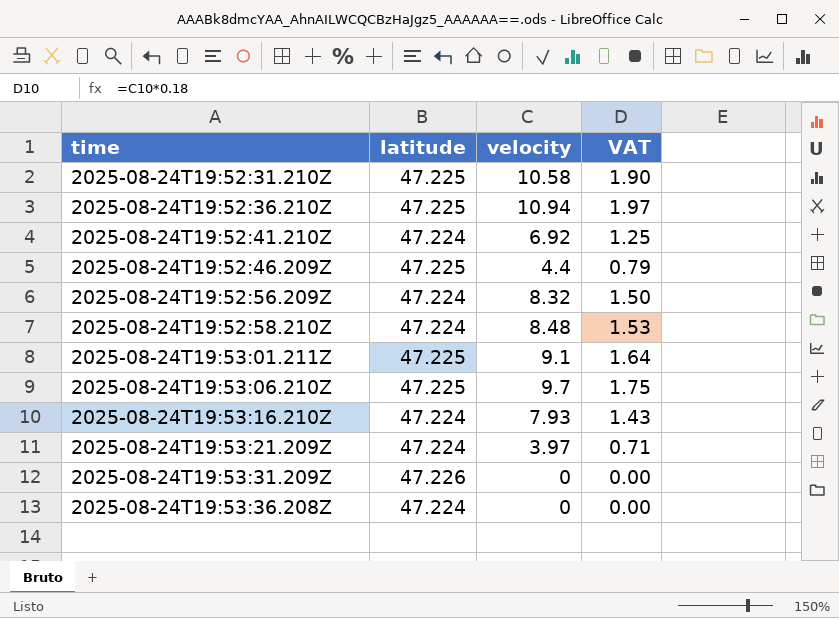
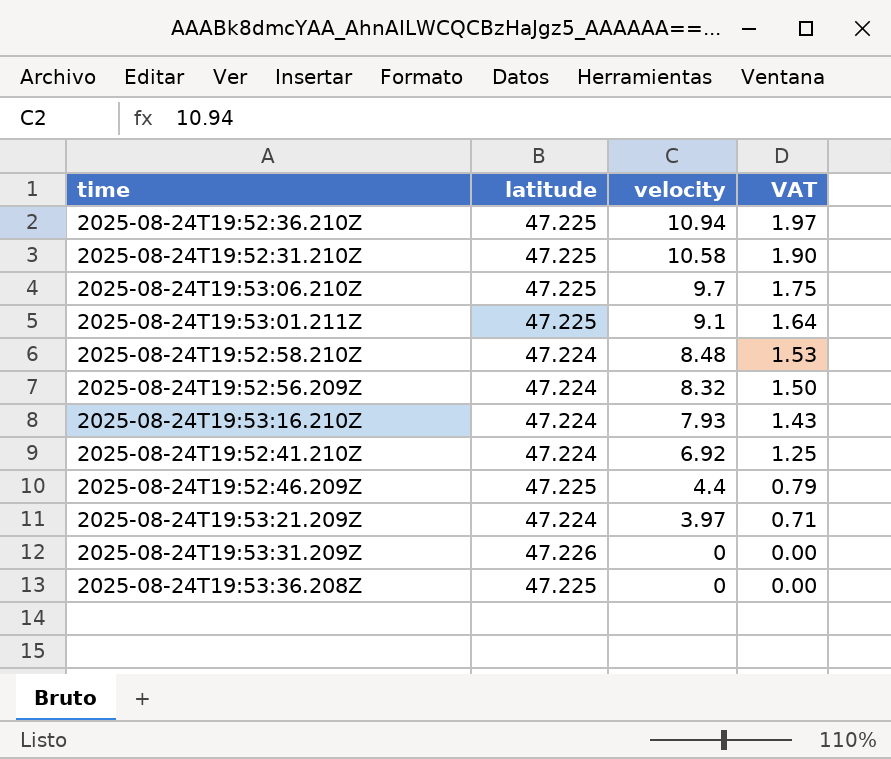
row order: time ascending -> velocity descending
2025-08-24T19:53:36.208Z | latitude: 47.224 -> 47.225

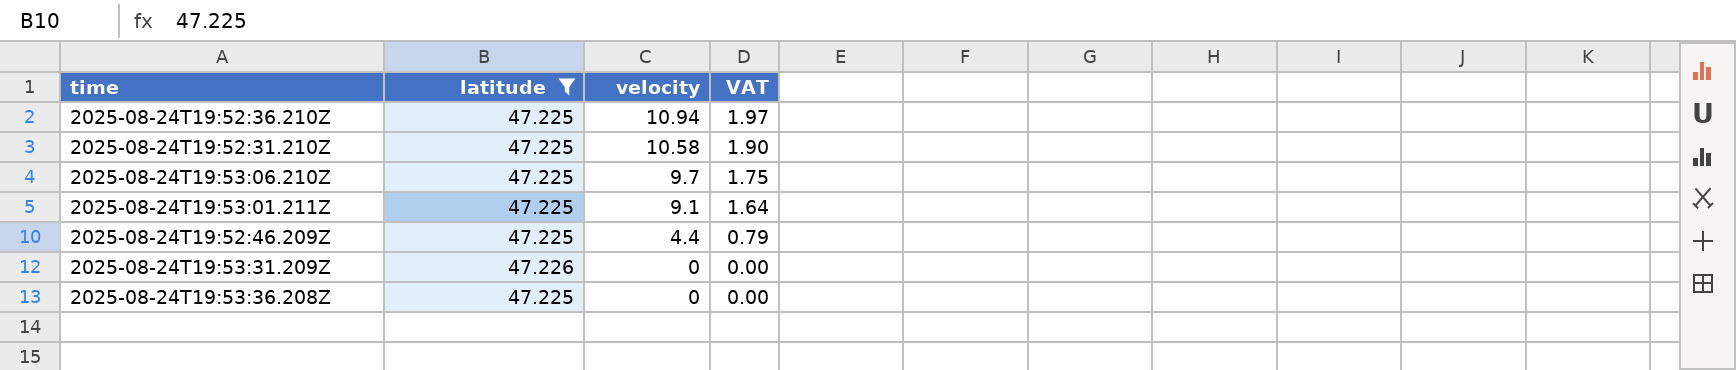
filter: none -> latitude != 47.224

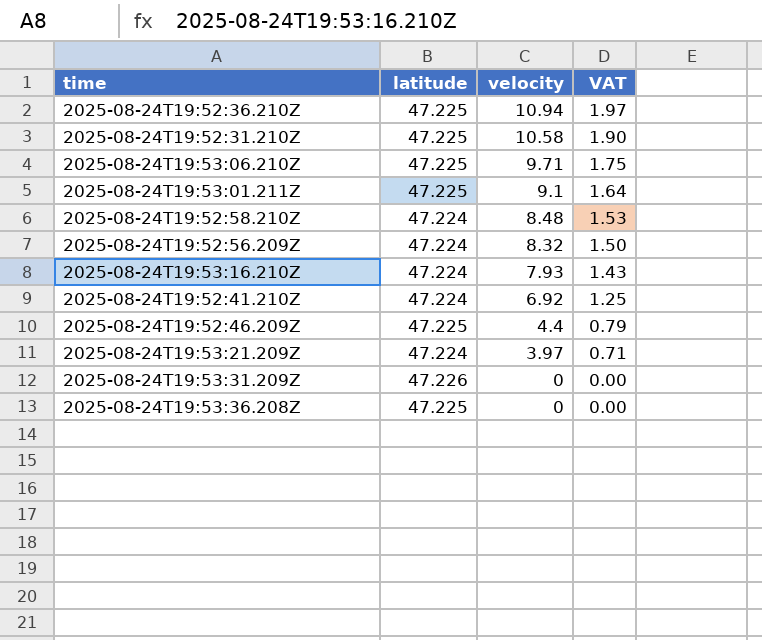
filter: latitude != 47.224 -> none
2025-08-24T19:53:06.210Z | velocity: 9.7 -> 9.71

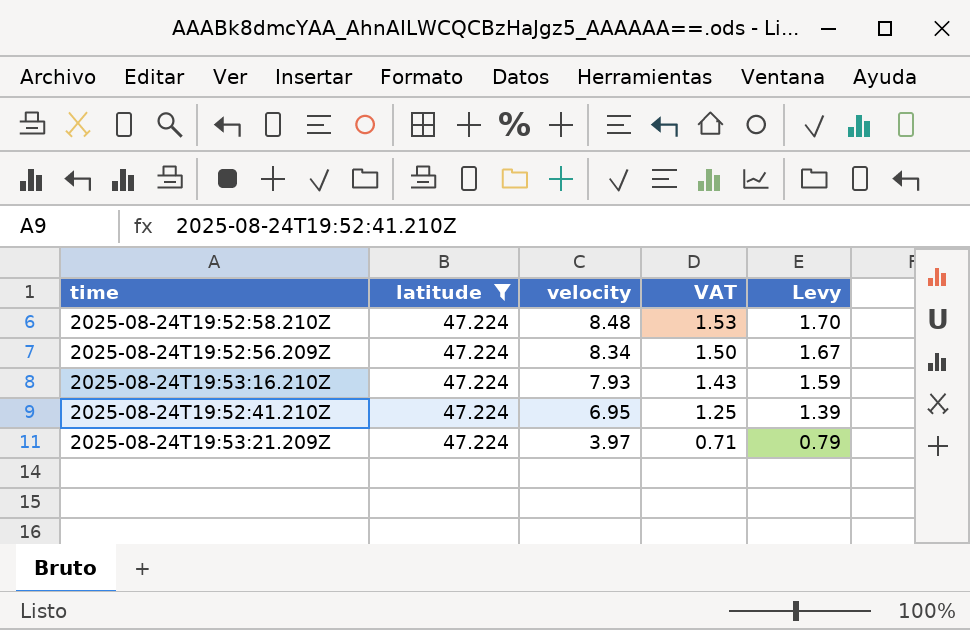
filter: none -> latitude = 47.224
column Levy | formula: none -> [velocity] * 0.2
2025-08-24T19:52:56.209Z | velocity: 8.32 -> 8.34
2025-08-24T19:52:41.210Z | velocity: 6.92 -> 6.95

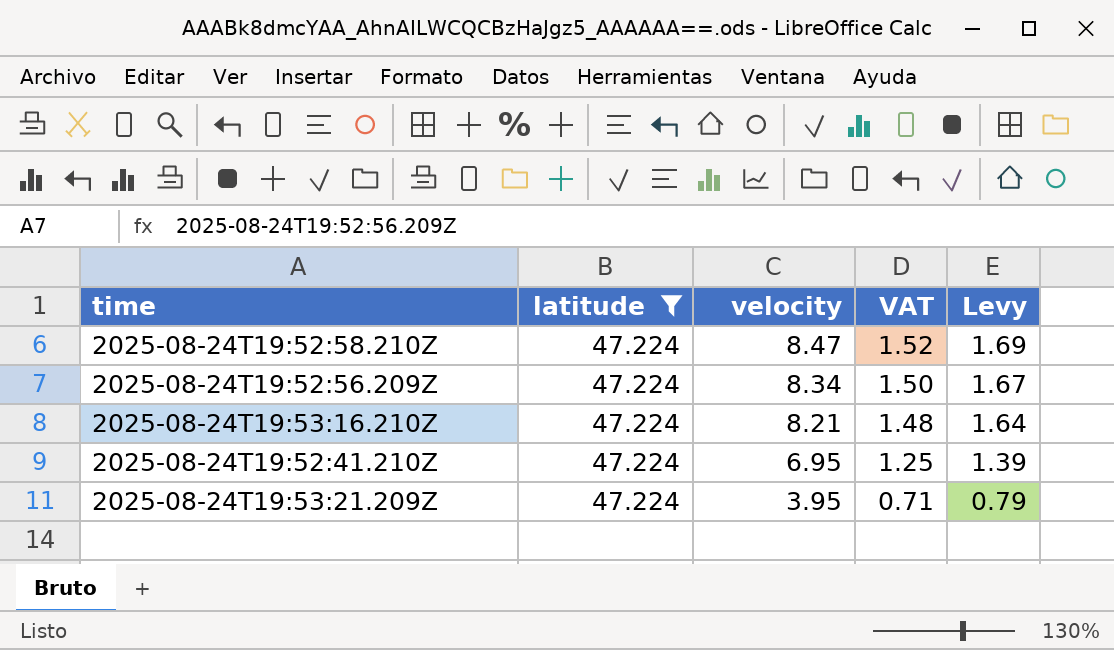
2025-08-24T19:52:58.210Z | velocity: 8.48 -> 8.47
2025-08-24T19:52:58.210Z | VAT: 1.53 -> 1.52
2025-08-24T19:52:58.210Z | Levy: 1.70 -> 1.69
2025-08-24T19:53:16.210Z | velocity: 7.93 -> 8.21
2025-08-24T19:53:16.210Z | VAT: 1.43 -> 1.48
2025-08-24T19:53:16.210Z | Levy: 1.59 -> 1.64
2025-08-24T19:53:21.209Z | velocity: 3.97 -> 3.95

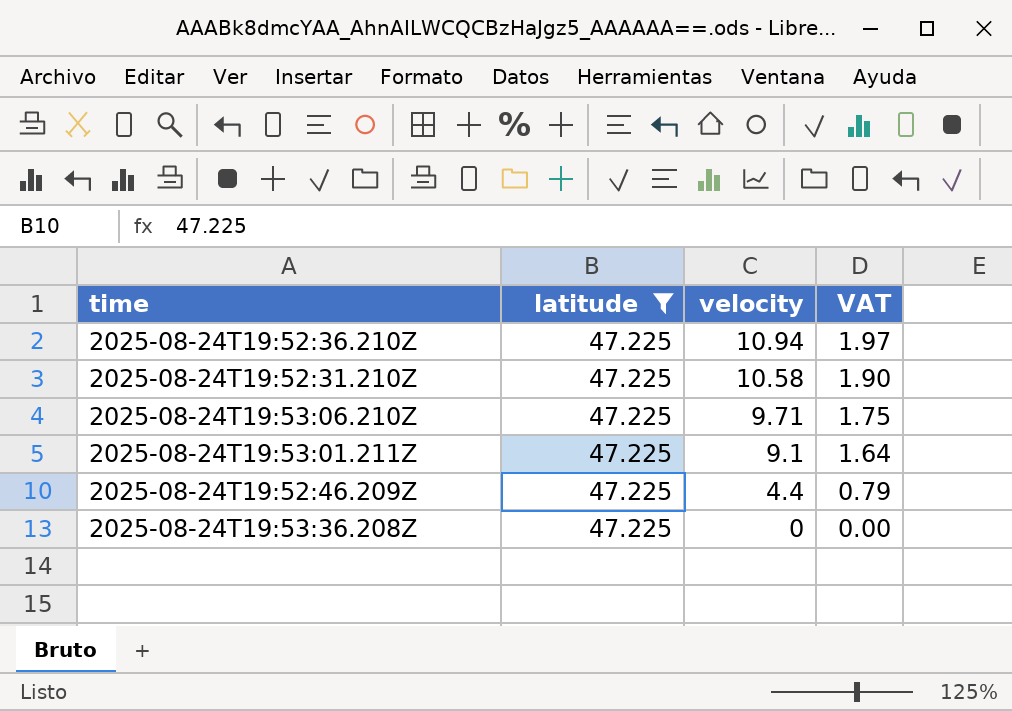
filter: latitude = 47.224 -> latitude = 47.225
column Levy | formula: [velocity] * 0.2 -> none

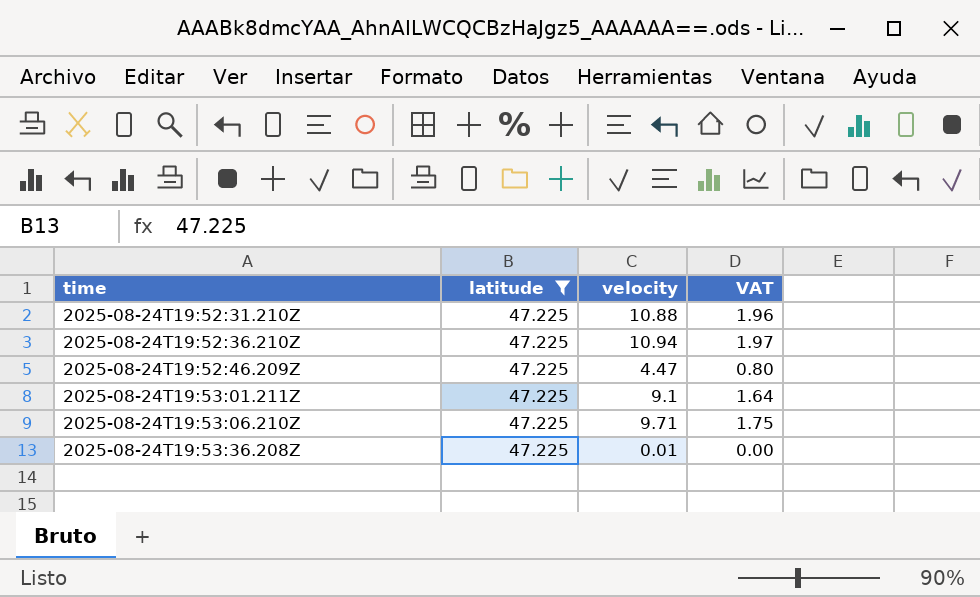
row order: velocity descending -> time ascending
2025-08-24T19:52:31.210Z | velocity: 10.58 -> 10.88
2025-08-24T19:52:31.210Z | VAT: 1.90 -> 1.96
2025-08-24T19:52:46.209Z | velocity: 4.4 -> 4.47
2025-08-24T19:52:46.209Z | VAT: 0.79 -> 0.80
2025-08-24T19:53:36.208Z | velocity: 0 -> 0.01

